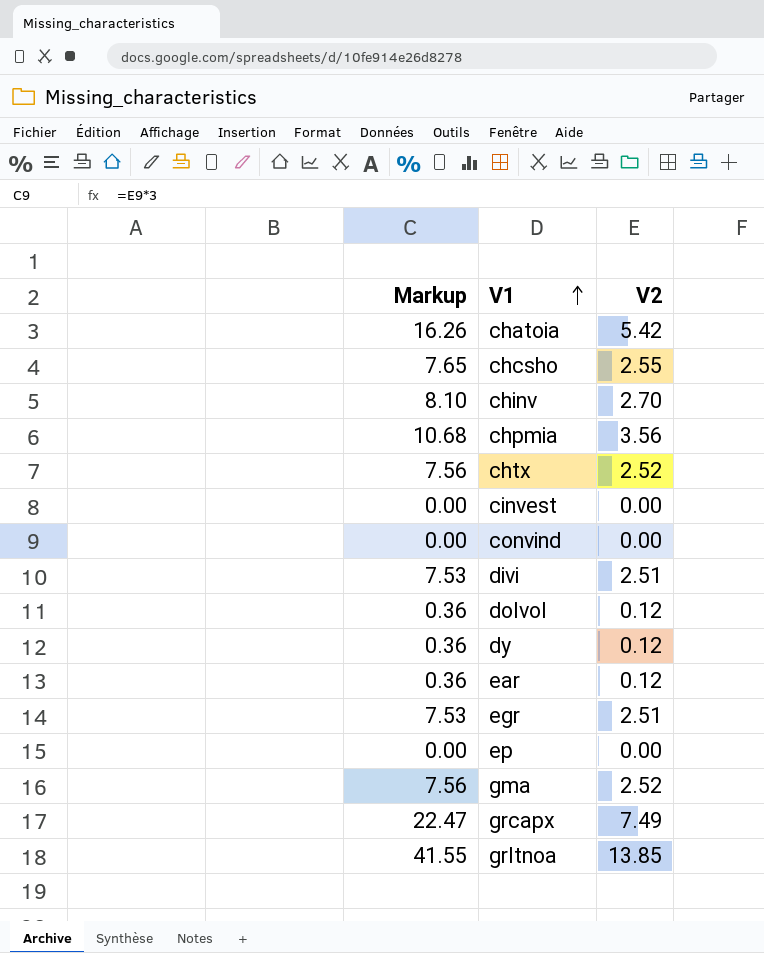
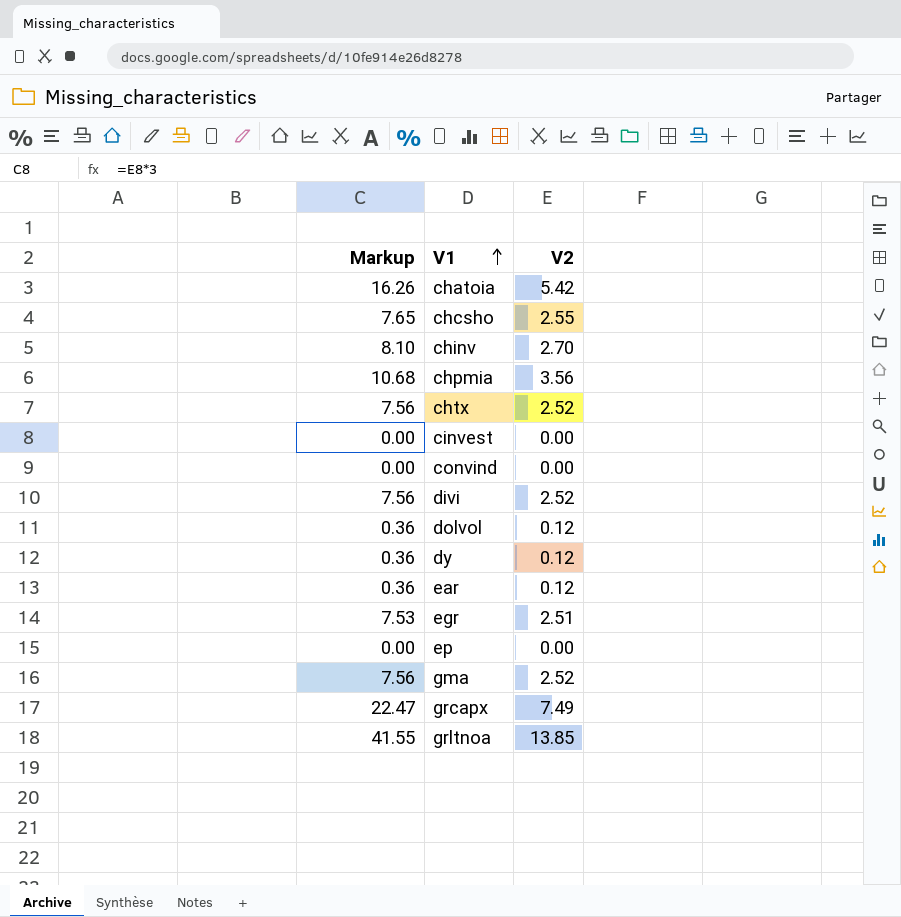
divi | Markup: 7.53 -> 7.56
divi | V2: 2.51 -> 2.52

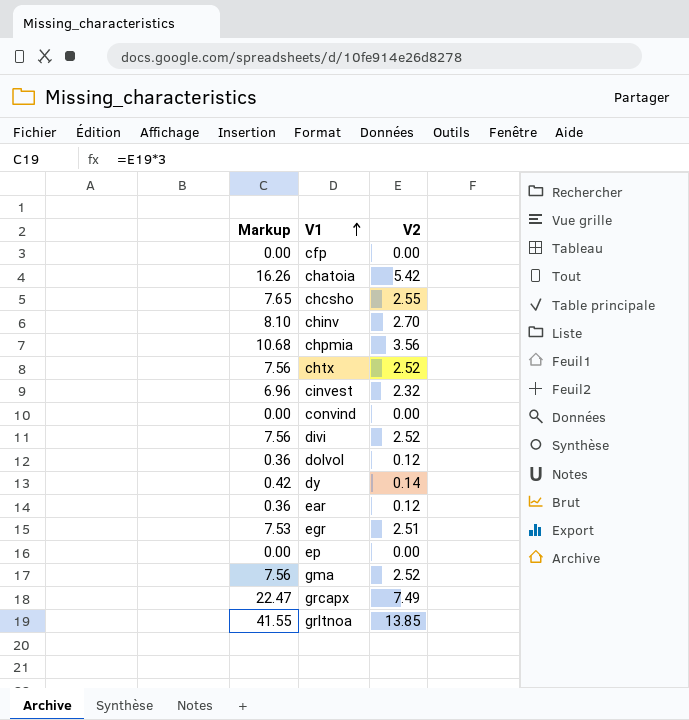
row cfp: none -> 0.00 | 0.00
cinvest | Markup: 0.00 -> 6.96
cinvest | V2: 0.00 -> 2.32
dy | Markup: 0.36 -> 0.42
dy | V2: 0.12 -> 0.14

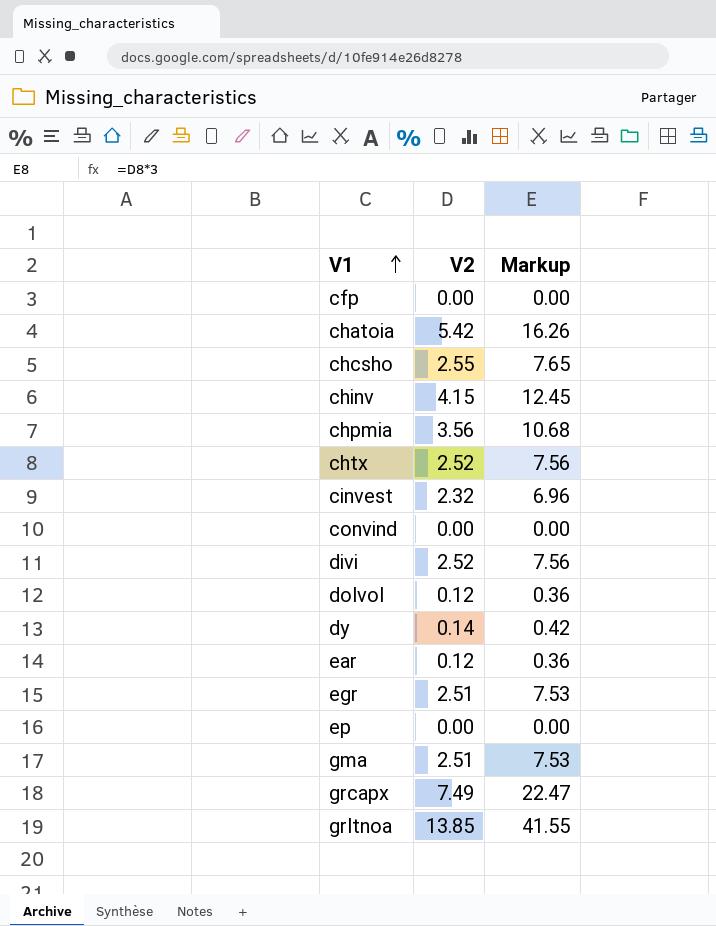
column Markup | position: 1 -> 3
chinv | V2: 2.70 -> 4.15
chinv | Markup: 8.10 -> 12.45
gma | V2: 2.52 -> 2.51
gma | Markup: 7.56 -> 7.53

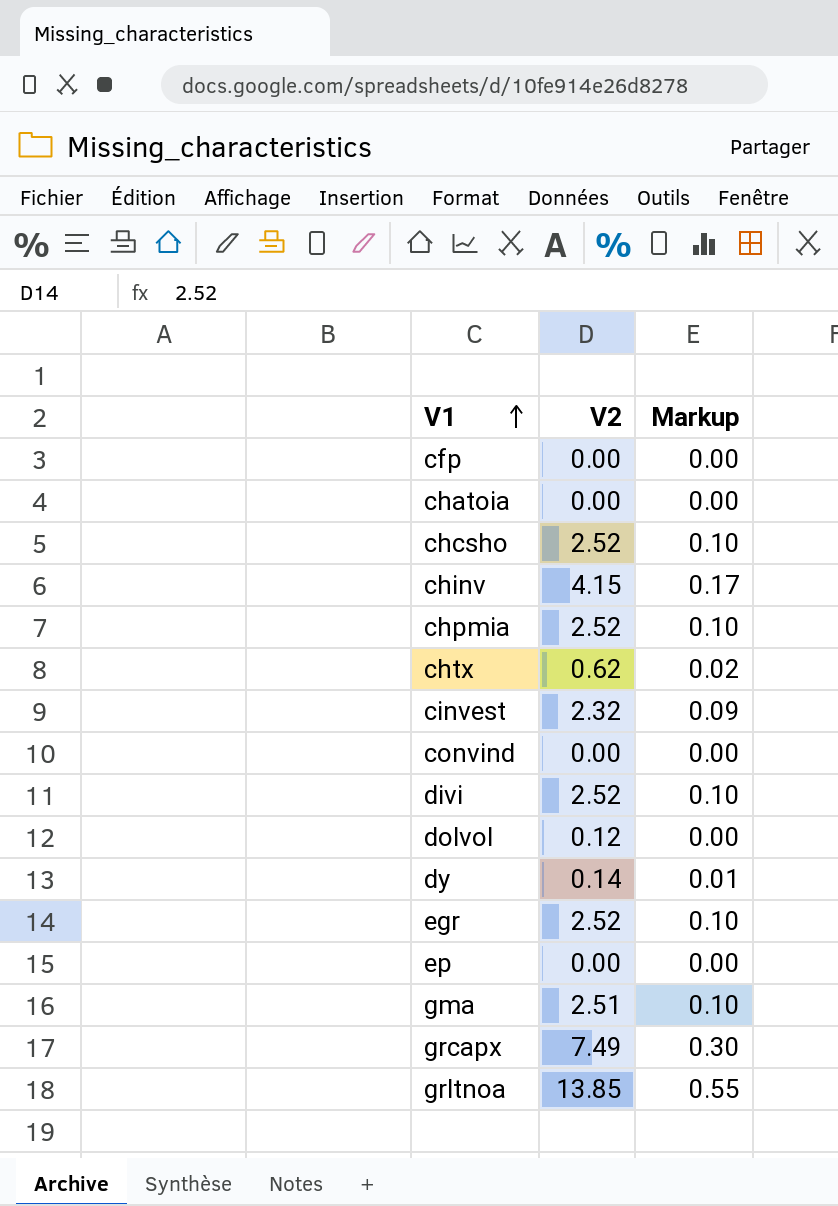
column Markup | formula: [V2] * 3 -> [V2] * 0.04
row ear: 0.12 | 0.36 -> none
chatoia | V2: 5.42 -> 0.00
chcsho | V2: 2.55 -> 2.52
chpmia | V2: 3.56 -> 2.52
chtx | V2: 2.52 -> 0.62
egr | V2: 2.51 -> 2.52

